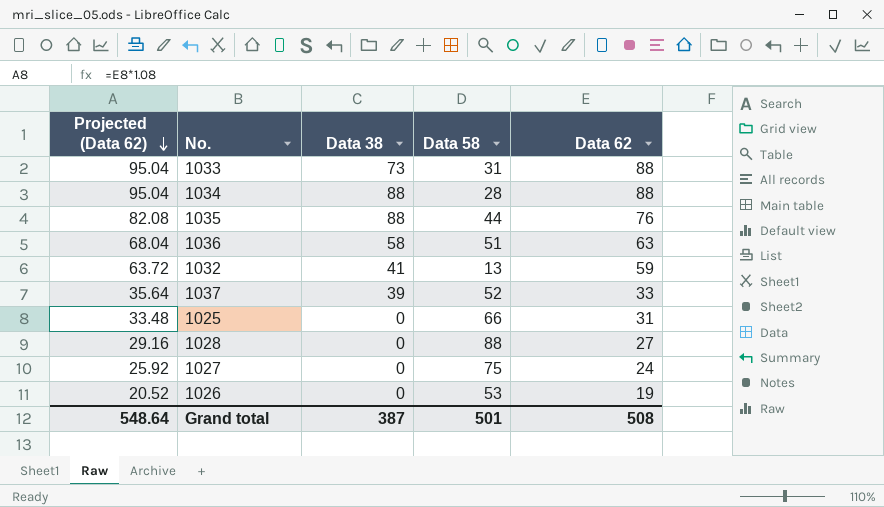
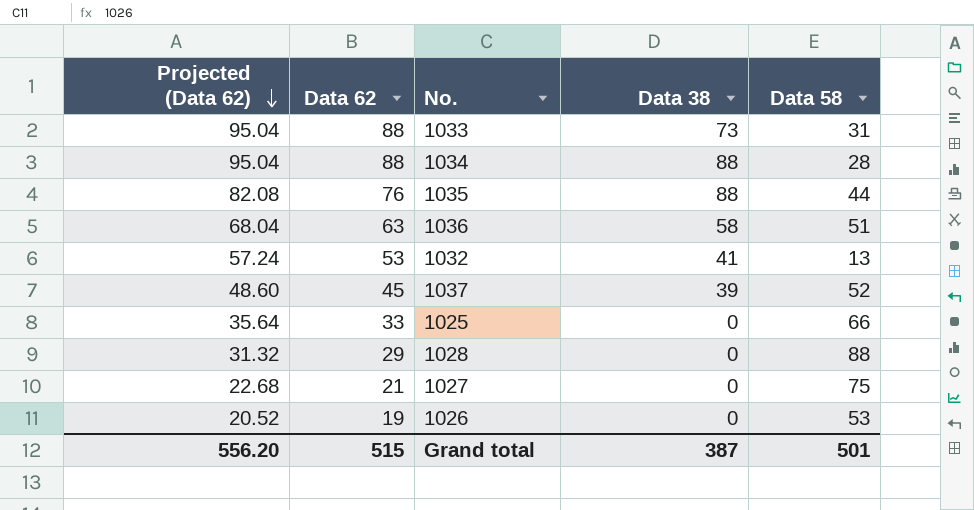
column Data 62 | position: 5 -> 2
1032 | Projected (Data 62): 63.72 -> 57.24
1032 | Data 62: 59 -> 53
1037 | Projected (Data 62): 35.64 -> 48.60
1037 | Data 62: 33 -> 45
1025 | Projected (Data 62): 33.48 -> 35.64
1025 | Data 62: 31 -> 33
1028 | Projected (Data 62): 29.16 -> 31.32
1028 | Data 62: 27 -> 29
1027 | Projected (Data 62): 25.92 -> 22.68
1027 | Data 62: 24 -> 21
Grand total | Projected (Data 62): 548.64 -> 556.20
Grand total | Data 62: 508 -> 515

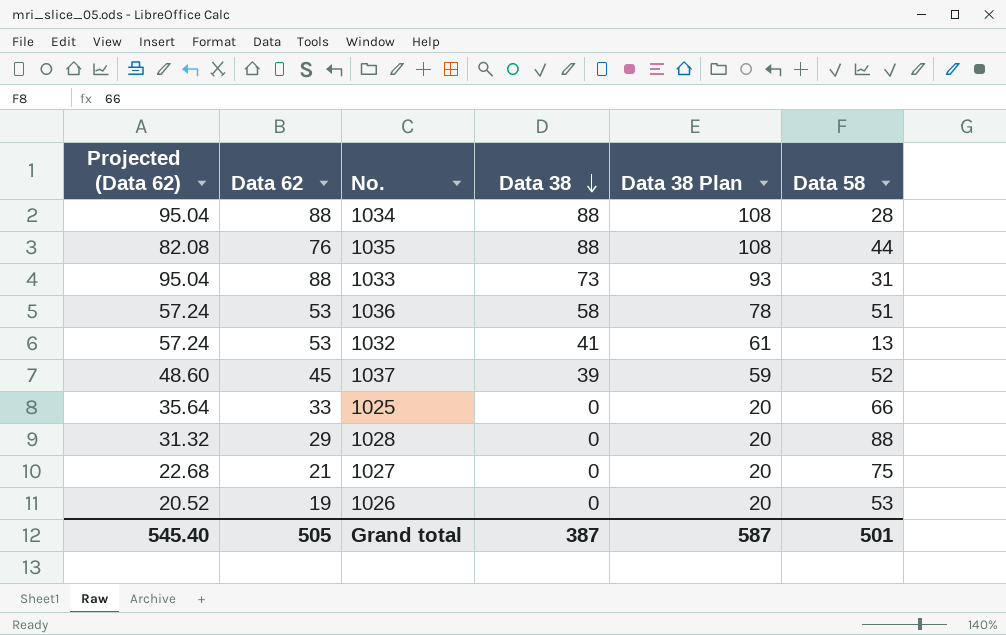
row order: Projected (Data 62) descending -> Data 38 descending
column Data 38 Plan | formula: none -> [Data 38] + 20
1036 | Projected (Data 62): 68.04 -> 57.24
1036 | Data 62: 63 -> 53
Grand total | Projected (Data 62): 556.20 -> 545.40
Grand total | Data 62: 515 -> 505

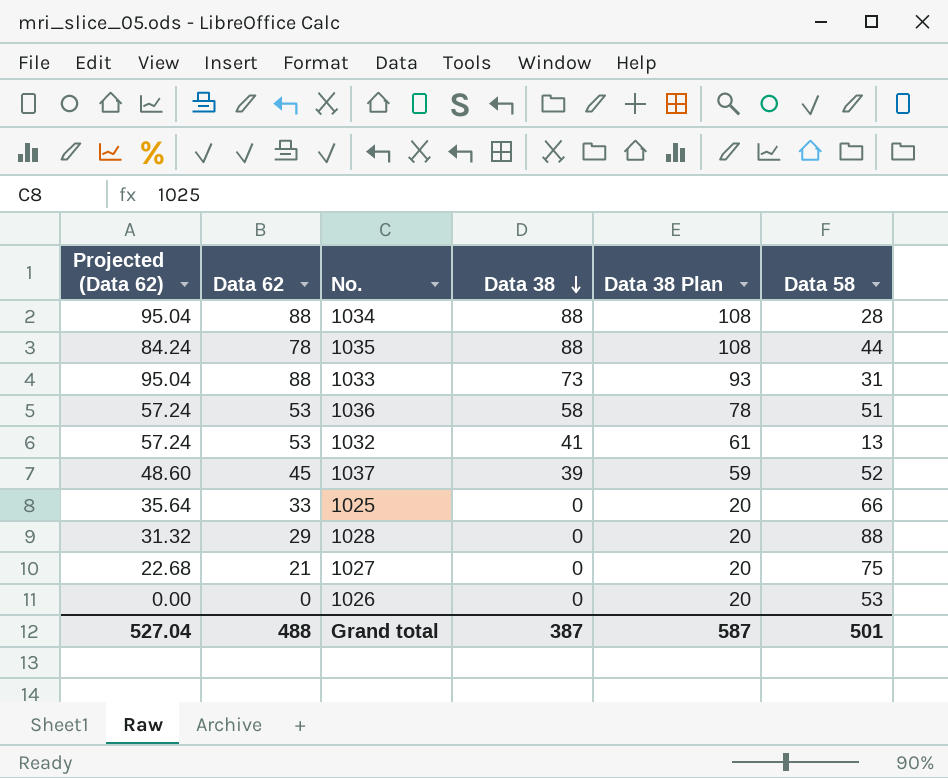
1035 | Projected (Data 62): 82.08 -> 84.24
1035 | Data 62: 76 -> 78
1026 | Projected (Data 62): 20.52 -> 0.00
1026 | Data 62: 19 -> 0
Grand total | Projected (Data 62): 545.40 -> 527.04
Grand total | Data 62: 505 -> 488

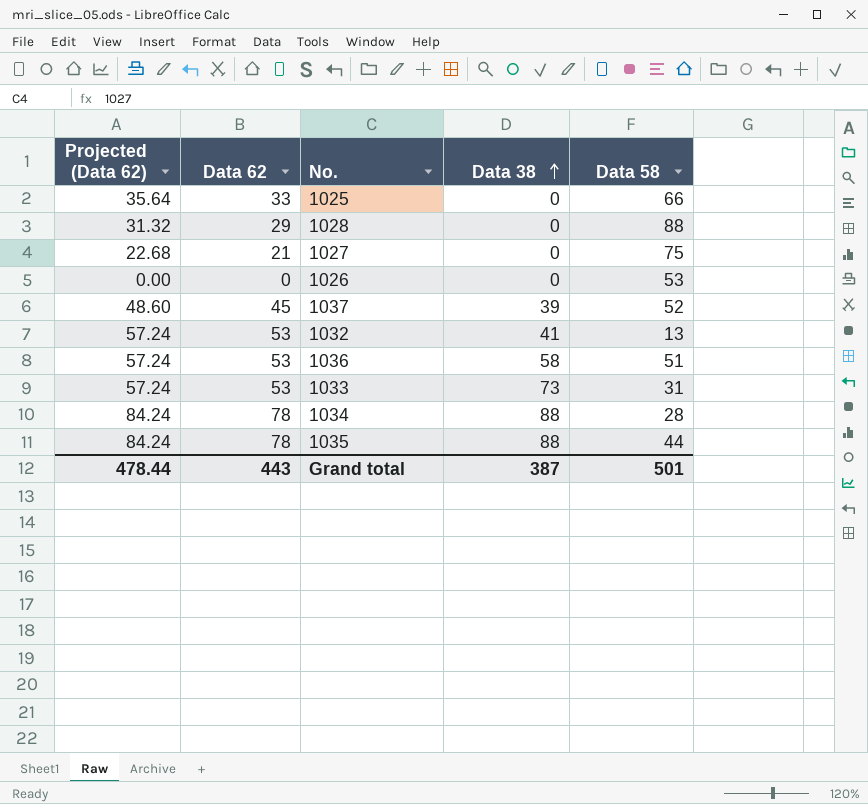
row order: Data 38 descending -> Data 38 ascending
column Data 38 Plan | formula: [Data 38] + 20 -> none
1033 | Projected (Data 62): 95.04 -> 57.24
1033 | Data 62: 88 -> 53
1034 | Projected (Data 62): 95.04 -> 84.24
1034 | Data 62: 88 -> 78
Grand total | Projected (Data 62): 527.04 -> 478.44
Grand total | Data 62: 488 -> 443

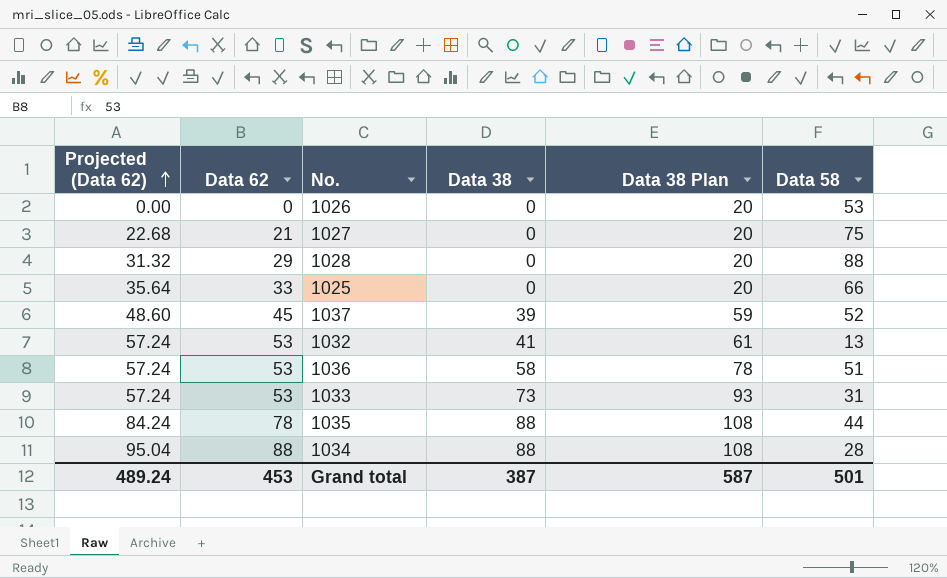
row order: Data 38 ascending -> Projected (Data 62) ascending
column Data 38 Plan | formula: none -> [Data 38] + 20
1034 | Projected (Data 62): 84.24 -> 95.04
1034 | Data 62: 78 -> 88
Grand total | Projected (Data 62): 478.44 -> 489.24
Grand total | Data 62: 443 -> 453

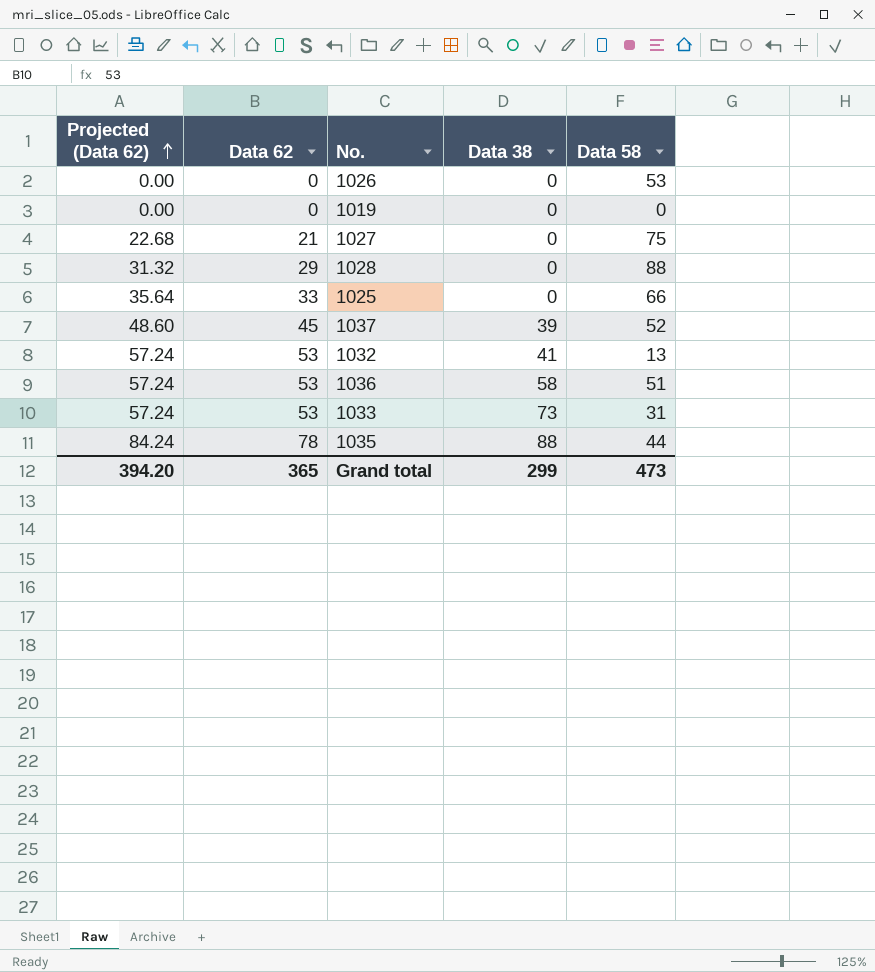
column Data 38 Plan | formula: [Data 38] + 20 -> none
row 1034: 95.04 | 88 | 88 | 108 | 28 -> none
row 1019: none -> 0.00 | 0 | 0 | 0
Grand total | Projected (Data 62): 489.24 -> 394.20
Grand total | Data 62: 453 -> 365
Grand total | Data 38: 387 -> 299
Grand total | Data 58: 501 -> 473

